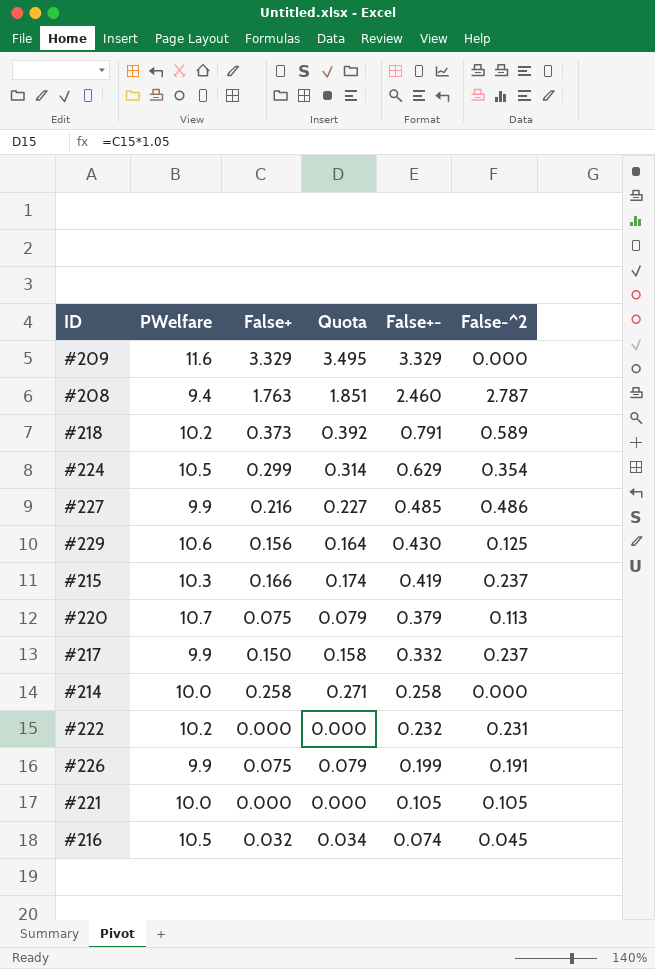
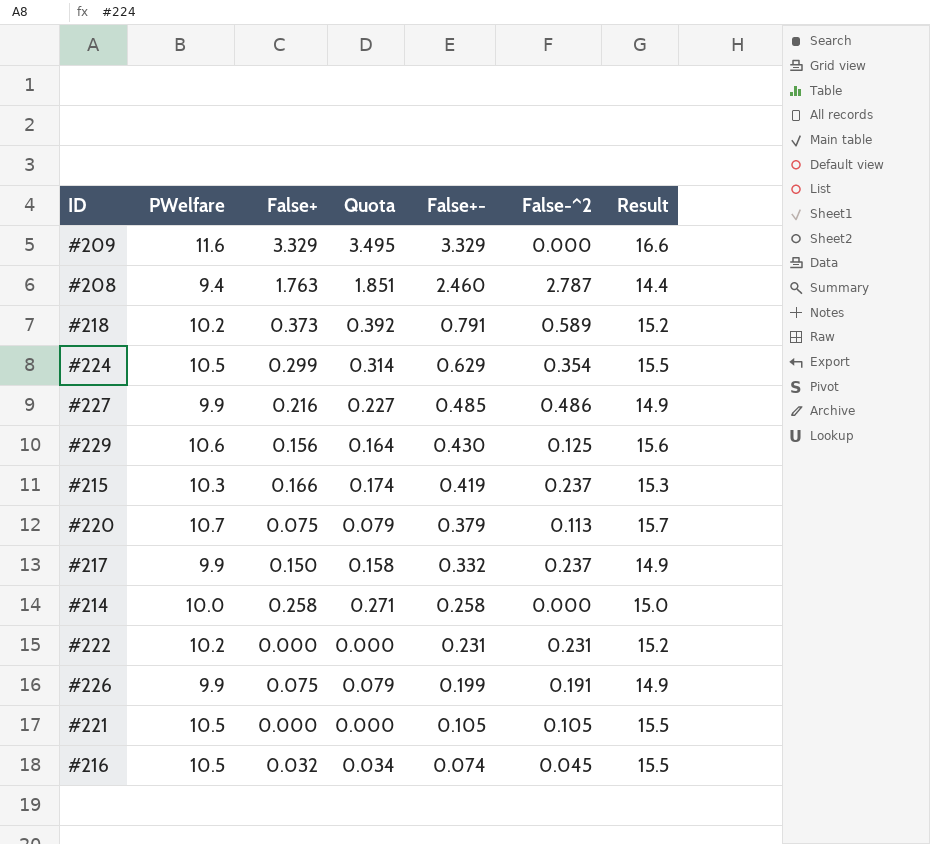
column Result | formula: none -> [PWelfare] + 5
#222 | False+-: 0.232 -> 0.231
#221 | PWelfare: 10.0 -> 10.5

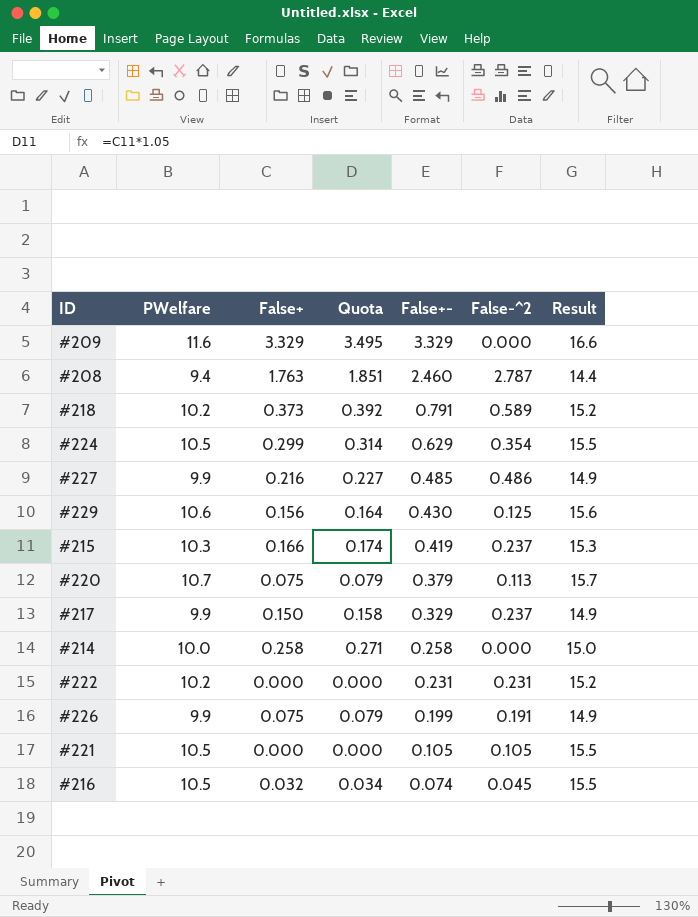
#217 | False+-: 0.332 -> 0.329

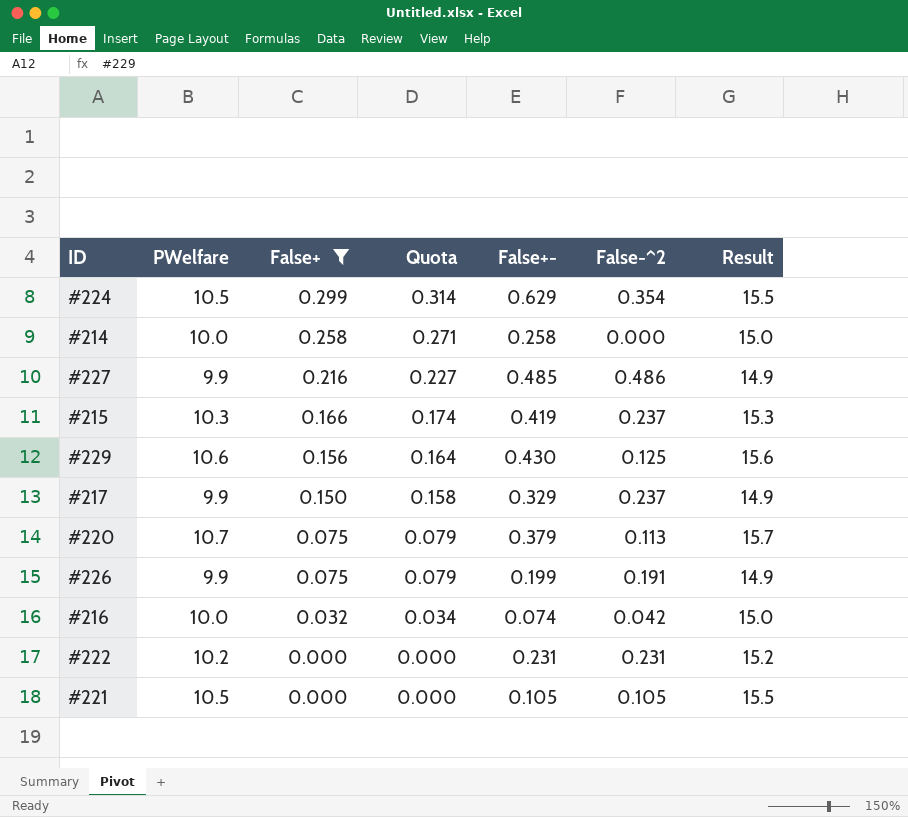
filter: none -> False+ <= 0.299
row order: False+- descending -> False+ descending
#216 | PWelfare: 10.5 -> 10.0
#216 | False-^2: 0.045 -> 0.042
#216 | Result: 15.5 -> 15.0

